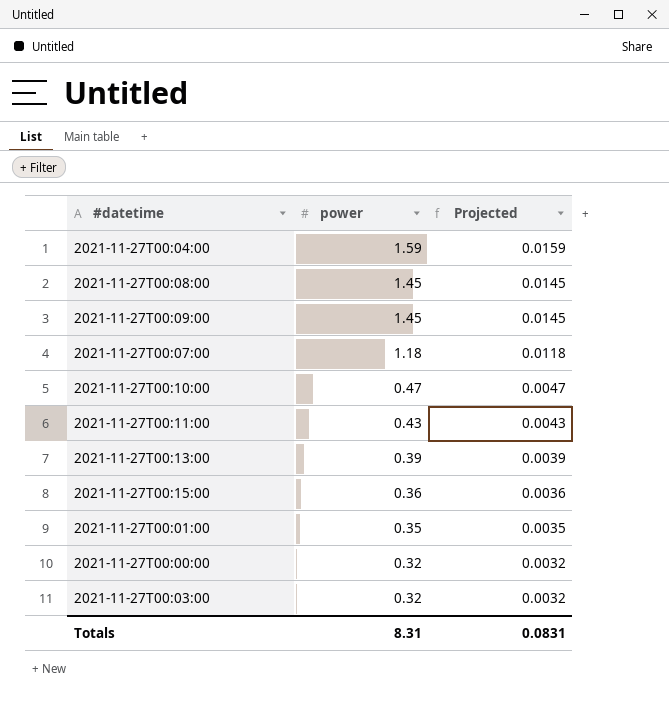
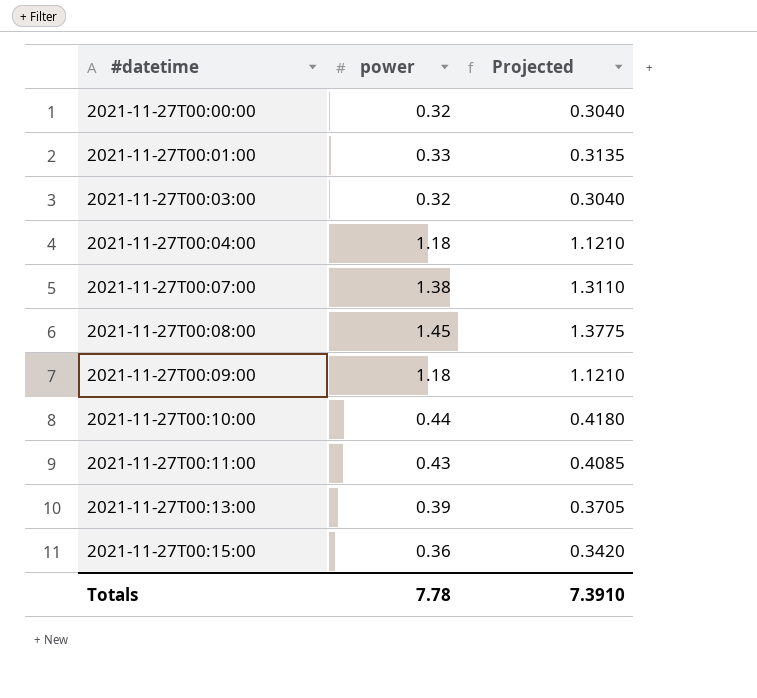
row order: power descending -> #datetime ascending
column Projected | formula: [power] * 0.01 -> [power] * 0.95
2021-11-27T00:01:00 | power: 0.35 -> 0.33
2021-11-27T00:04:00 | power: 1.59 -> 1.18
2021-11-27T00:07:00 | power: 1.18 -> 1.38
2021-11-27T00:09:00 | power: 1.45 -> 1.18
2021-11-27T00:10:00 | power: 0.47 -> 0.44
Totals | power: 8.31 -> 7.78
Totals | Projected: 0.0831 -> 7.3910

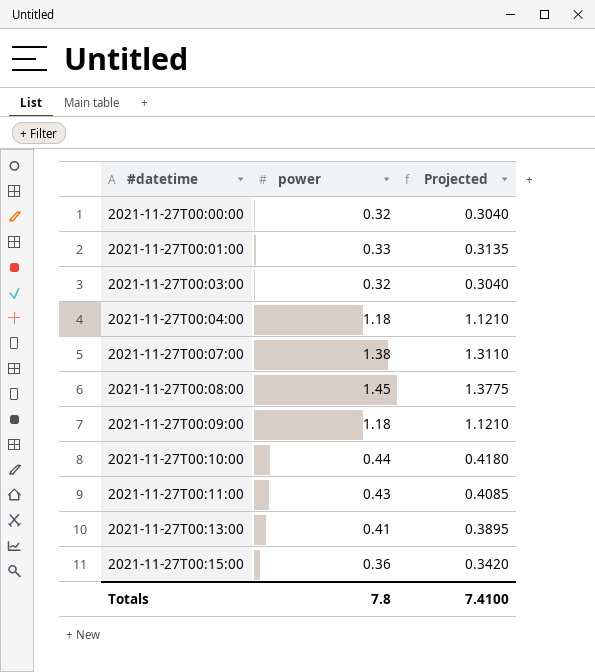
2021-11-27T00:13:00 | power: 0.39 -> 0.41
2021-11-27T00:13:00 | Projected: 0.3705 -> 0.3895
Totals | power: 7.78 -> 7.8
Totals | Projected: 7.3910 -> 7.4100

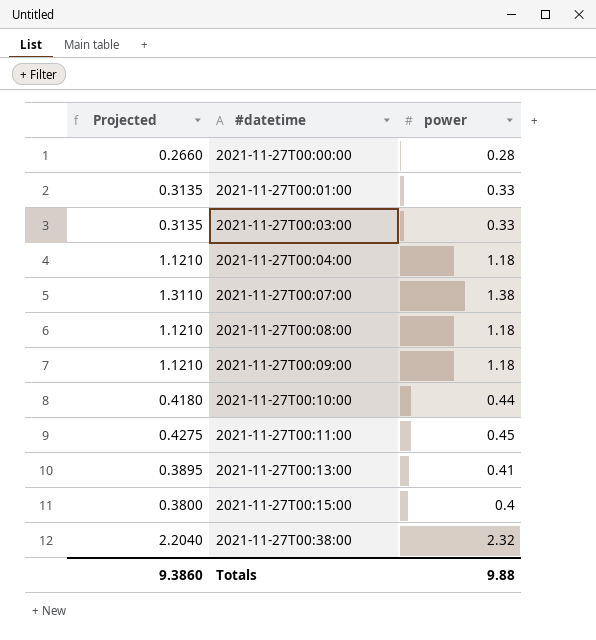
column Projected | position: 3 -> 1
2021-11-27T00:00:00 | Projected: 0.3040 -> 0.2660
2021-11-27T00:00:00 | power: 0.32 -> 0.28
2021-11-27T00:03:00 | Projected: 0.3040 -> 0.3135
2021-11-27T00:03:00 | power: 0.32 -> 0.33
2021-11-27T00:08:00 | Projected: 1.3775 -> 1.1210
2021-11-27T00:08:00 | power: 1.45 -> 1.18
2021-11-27T00:11:00 | Projected: 0.4085 -> 0.4275
2021-11-27T00:11:00 | power: 0.43 -> 0.45
2021-11-27T00:15:00 | Projected: 0.3420 -> 0.3800
2021-11-27T00:15:00 | power: 0.36 -> 0.4
row 2021-11-27T00:38:00: none -> 2.2040 | 2.32
Totals | Projected: 7.4100 -> 9.3860
Totals | power: 7.8 -> 9.88

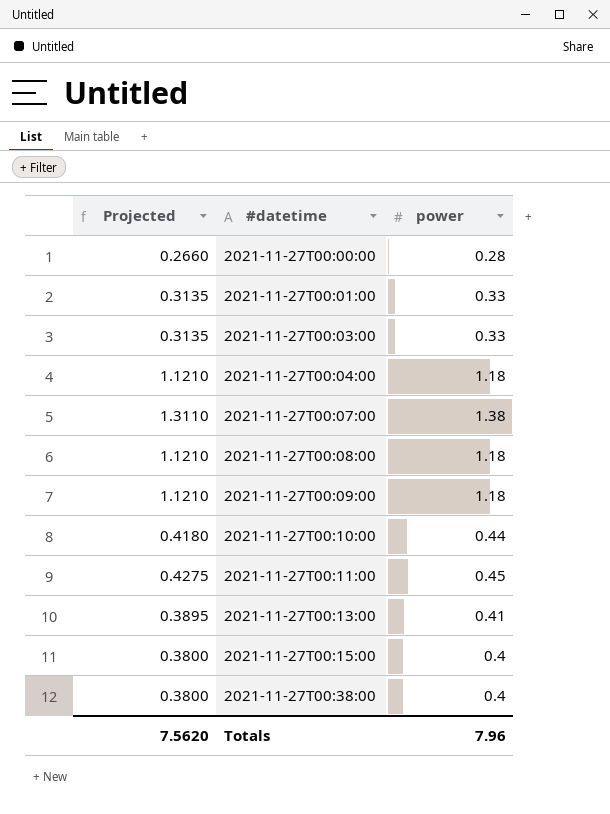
2021-11-27T00:38:00 | Projected: 2.2040 -> 0.3800
2021-11-27T00:38:00 | power: 2.32 -> 0.4
Totals | Projected: 9.3860 -> 7.5620
Totals | power: 9.88 -> 7.96

